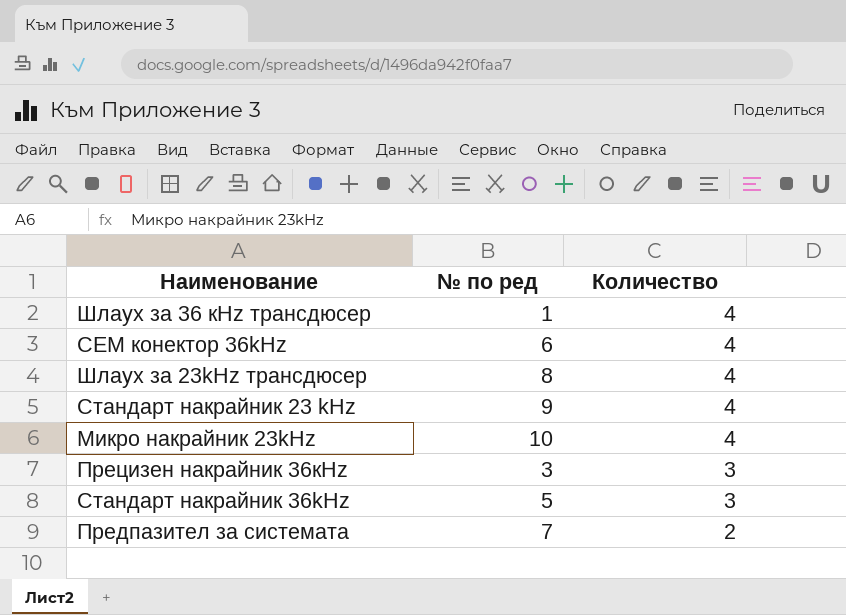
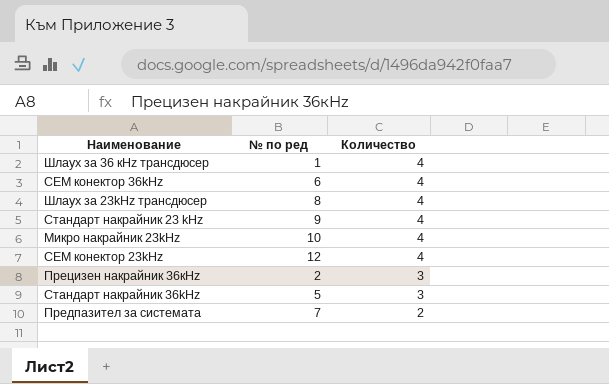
row СЕМ конектор 23kHz: none -> 12 | 4
Прецизен накрайник 36кНz | № по ред: 3 -> 2

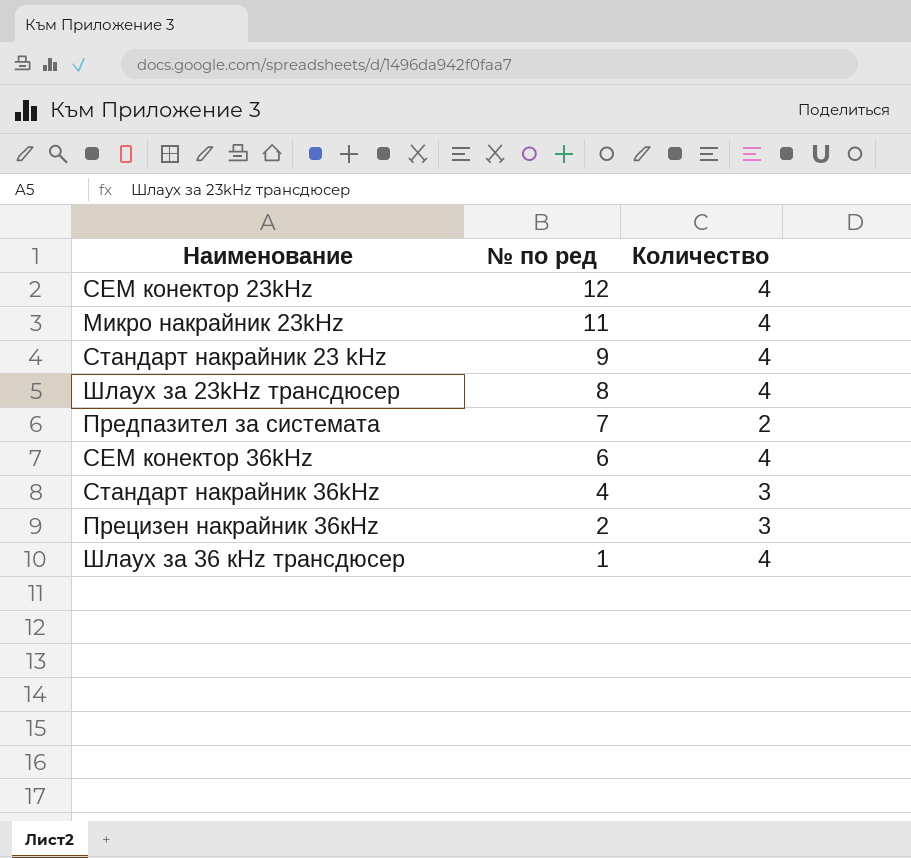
row order: Количество descending -> № по ред descending
Микро накрайник 23kHz | № по ред: 10 -> 11
Стандарт накрайник 36kHz | № по ред: 5 -> 4

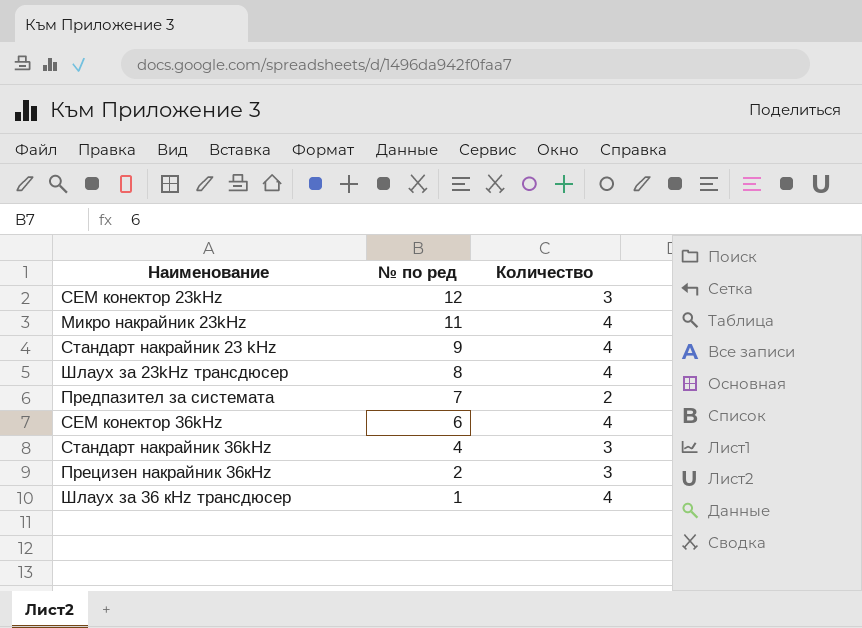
СЕМ конектор 23kHz | Количество: 4 -> 3

